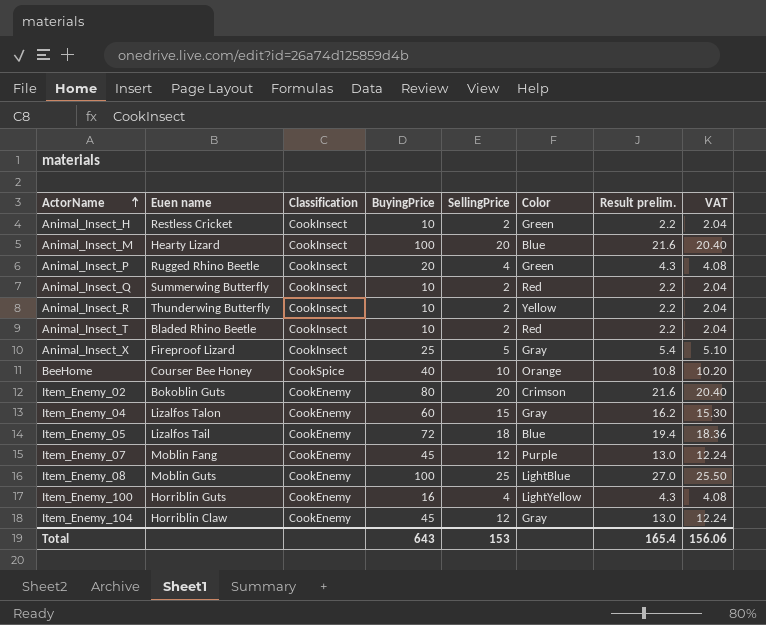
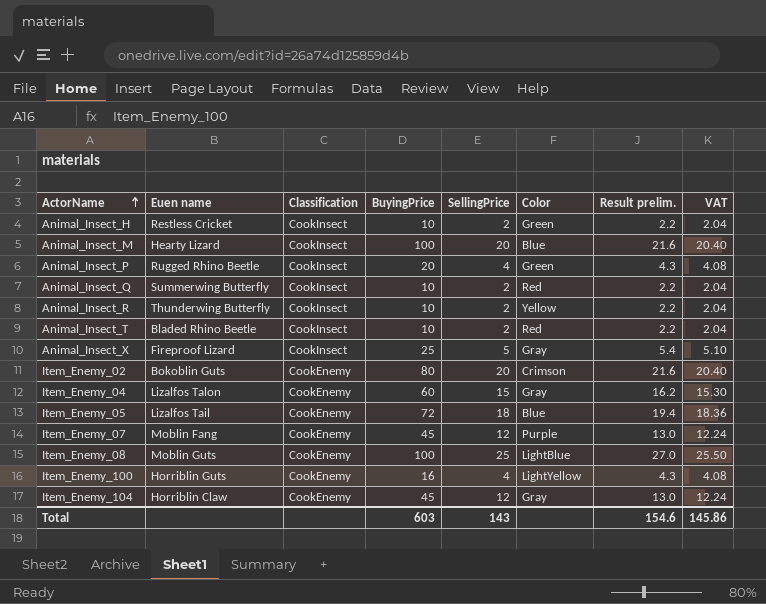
row BeeHome: Courser Bee Honey | CookSpice | 40 | 10 | Orange | 10.8 | 10.20 -> none
Total | BuyingPrice: 643 -> 603
Total | SellingPrice: 153 -> 143
Total | Result prelim.: 165.4 -> 154.6
Total | VAT: 156.06 -> 145.86

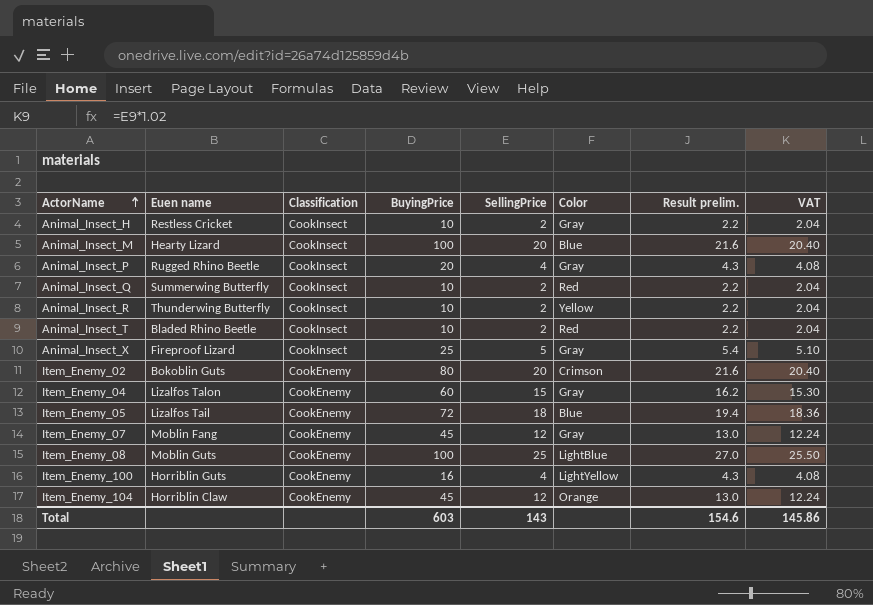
Animal_Insect_H | Color: Green -> Gray
Animal_Insect_P | Color: Green -> Gray
Item_Enemy_07 | Color: Purple -> Gray
Item_Enemy_104 | Color: Gray -> Orange

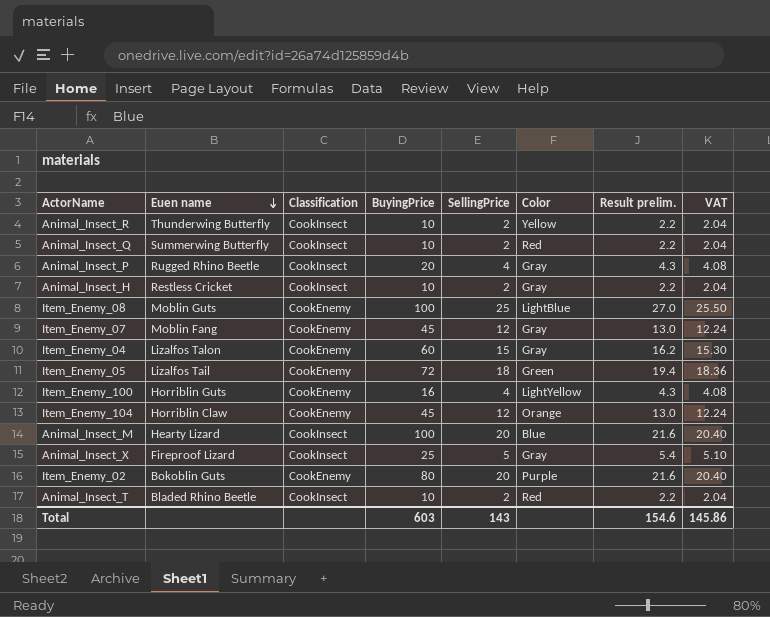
row order: ActorName ascending -> Euen name descending
Item_Enemy_05 | Color: Blue -> Green
Item_Enemy_02 | Color: Crimson -> Purple

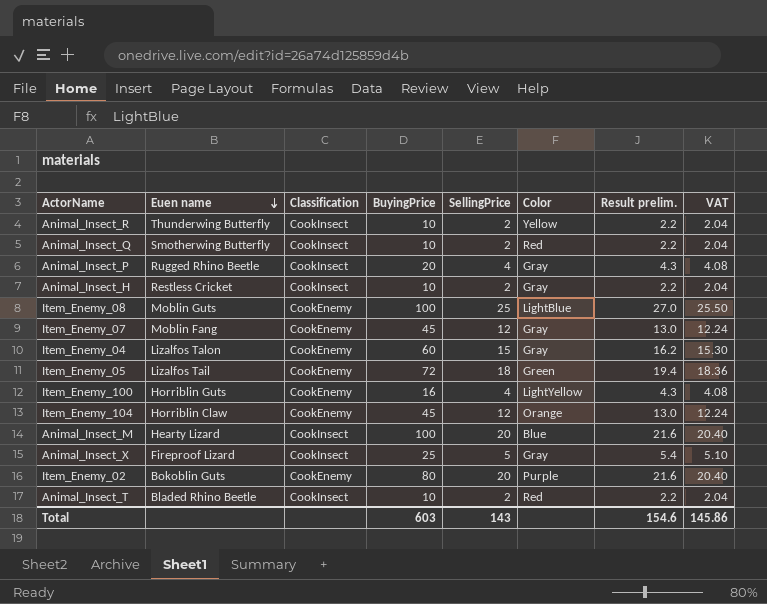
Animal_Insect_Q | Euen name: Summerwing Butterfly -> Smotherwing Butterfly

